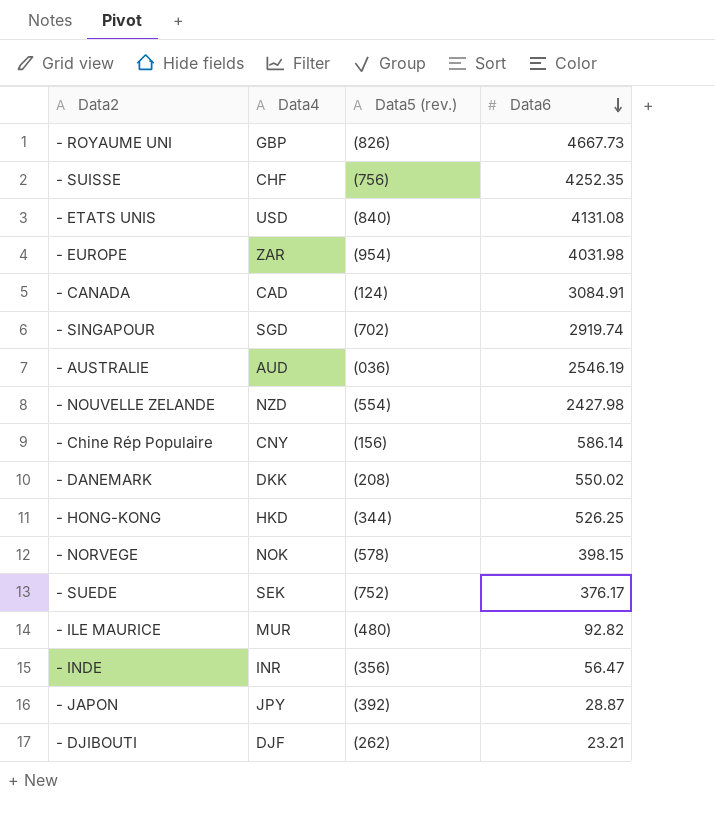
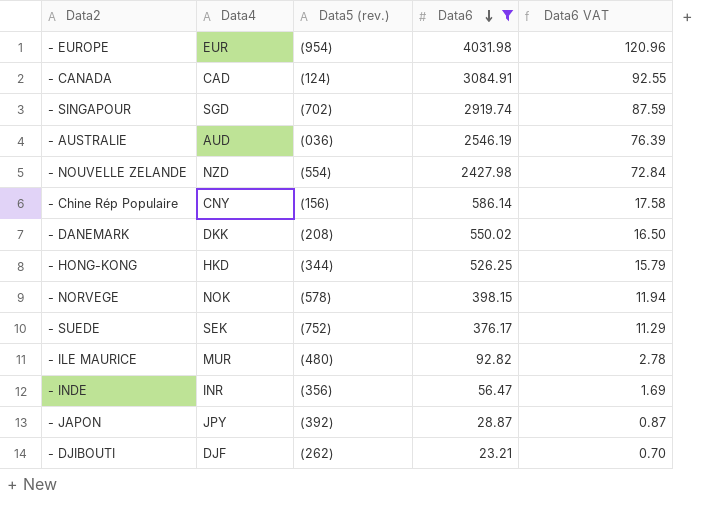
filter: none -> Data6 <= 4031.98
column Data6 VAT | formula: none -> [Data6] * 0.03
- EUROPE | Data4: ZAR -> EUR

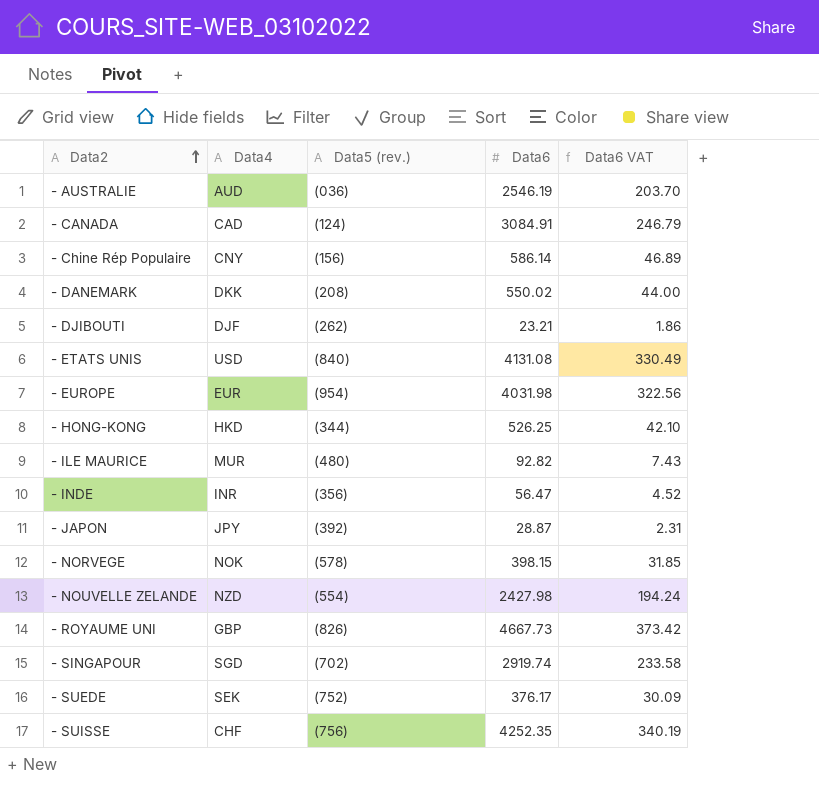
filter: Data6 <= 4031.98 -> none
row order: Data6 descending -> Data2 ascending
column Data6 VAT | formula: [Data6] * 0.03 -> [Data6] * 0.08

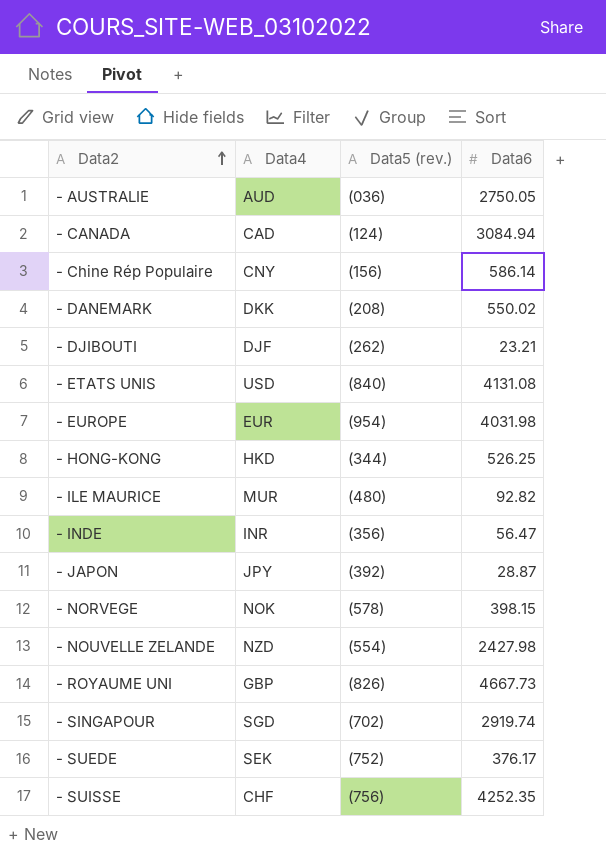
column Data6 VAT | formula: [Data6] * 0.08 -> none
- AUSTRALIE | Data6: 2546.19 -> 2750.05
- CANADA | Data6: 3084.91 -> 3084.94

